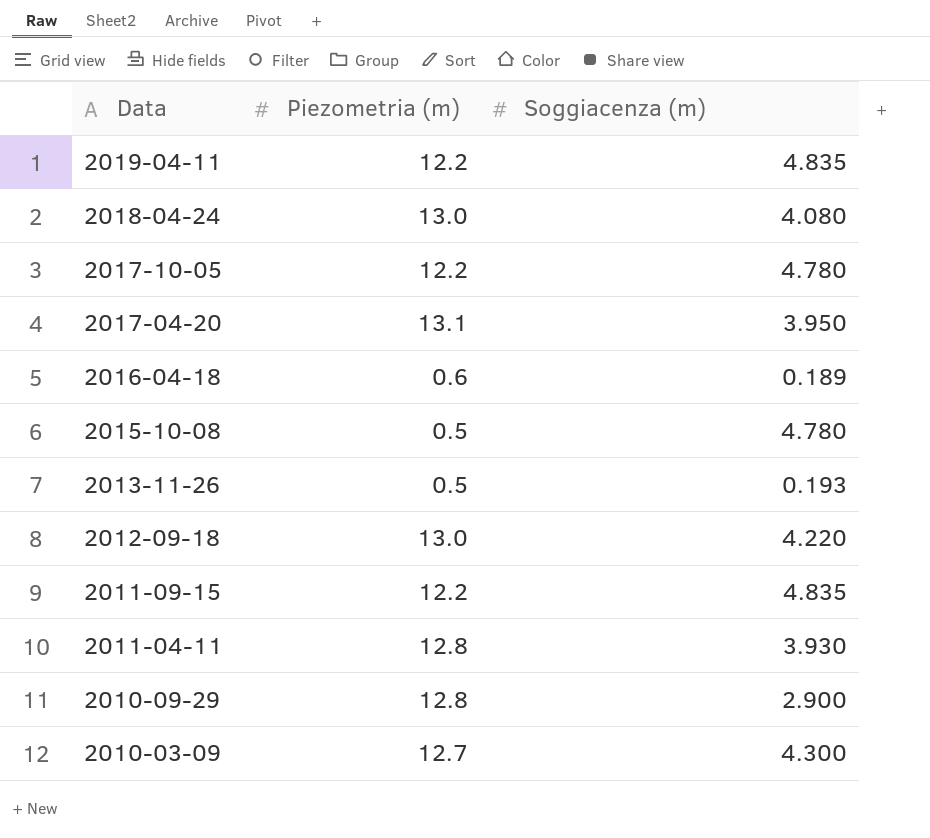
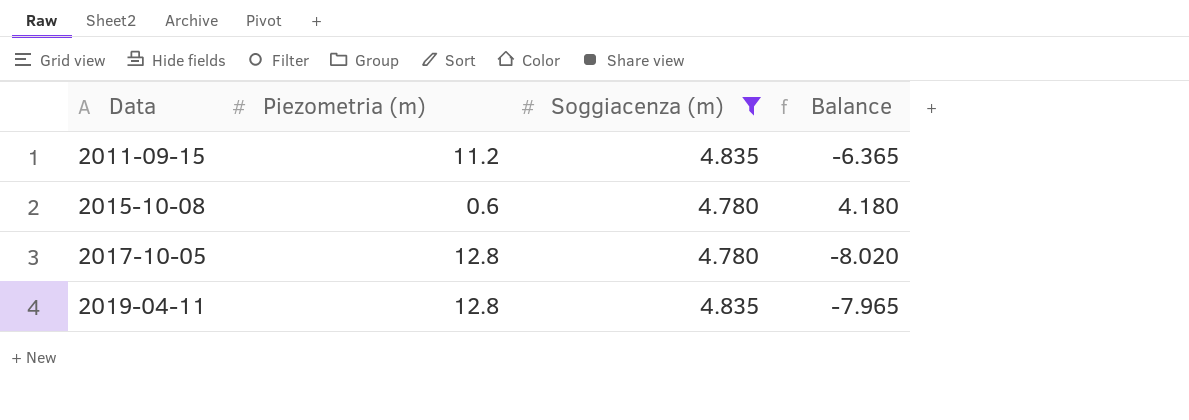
filter: none -> Soggiacenza (m) >= 4.780
row order: Data descending -> Data ascending
column Balance | formula: none -> [Soggiacenza (m)] - [Piezometria (m)]
2011-09-15 | Piezometria (m): 12.2 -> 11.2
2015-10-08 | Piezometria (m): 0.5 -> 0.6
2017-10-05 | Piezometria (m): 12.2 -> 12.8
2019-04-11 | Piezometria (m): 12.2 -> 12.8

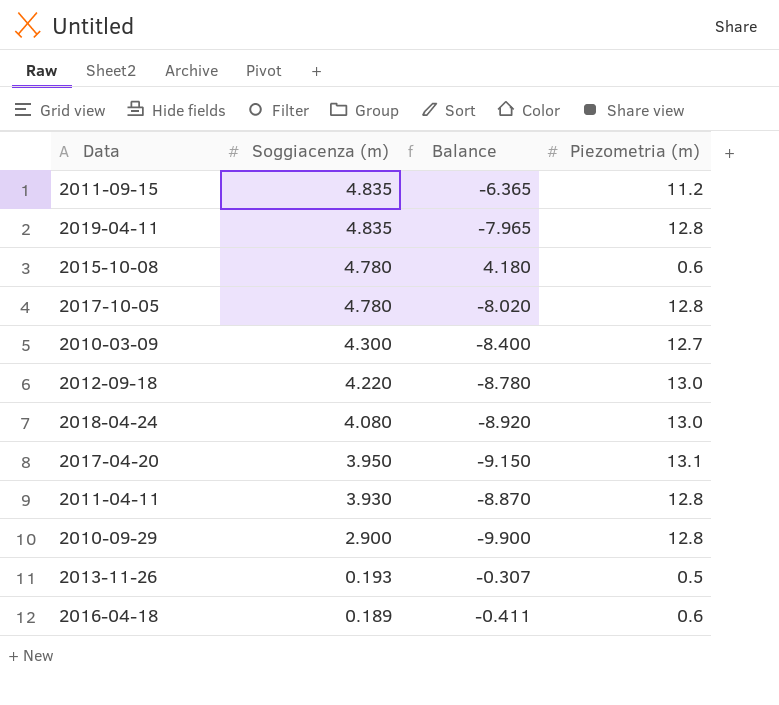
filter: Soggiacenza (m) >= 4.780 -> none
row order: Data ascending -> Soggiacenza (m) descending
column Piezometria (m) | position: 2 -> 4

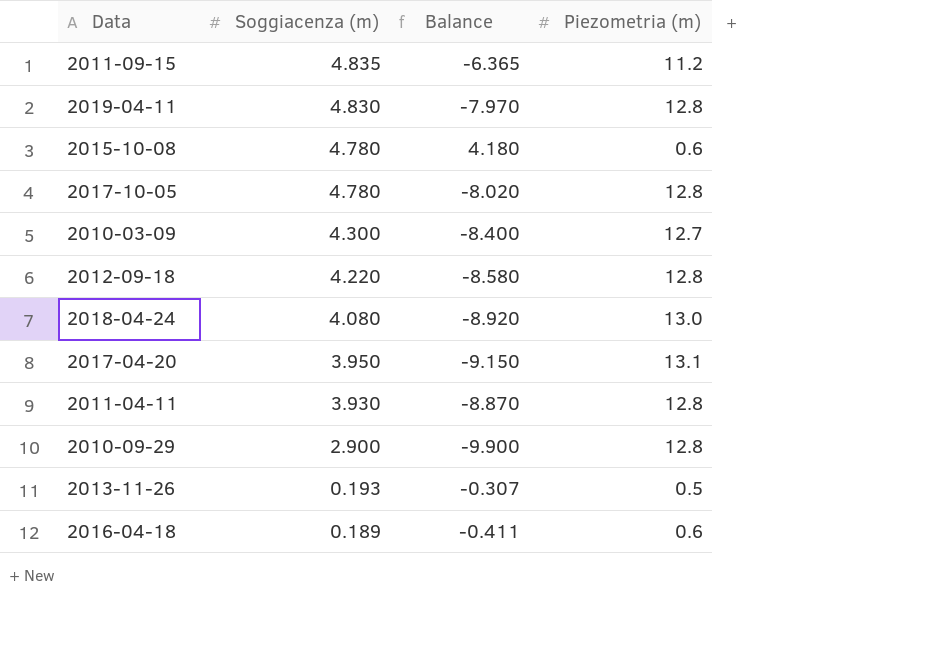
2019-04-11 | Soggiacenza (m): 4.835 -> 4.830
2019-04-11 | Balance: -7.965 -> -7.970
2012-09-18 | Balance: -8.780 -> -8.580
2012-09-18 | Piezometria (m): 13.0 -> 12.8

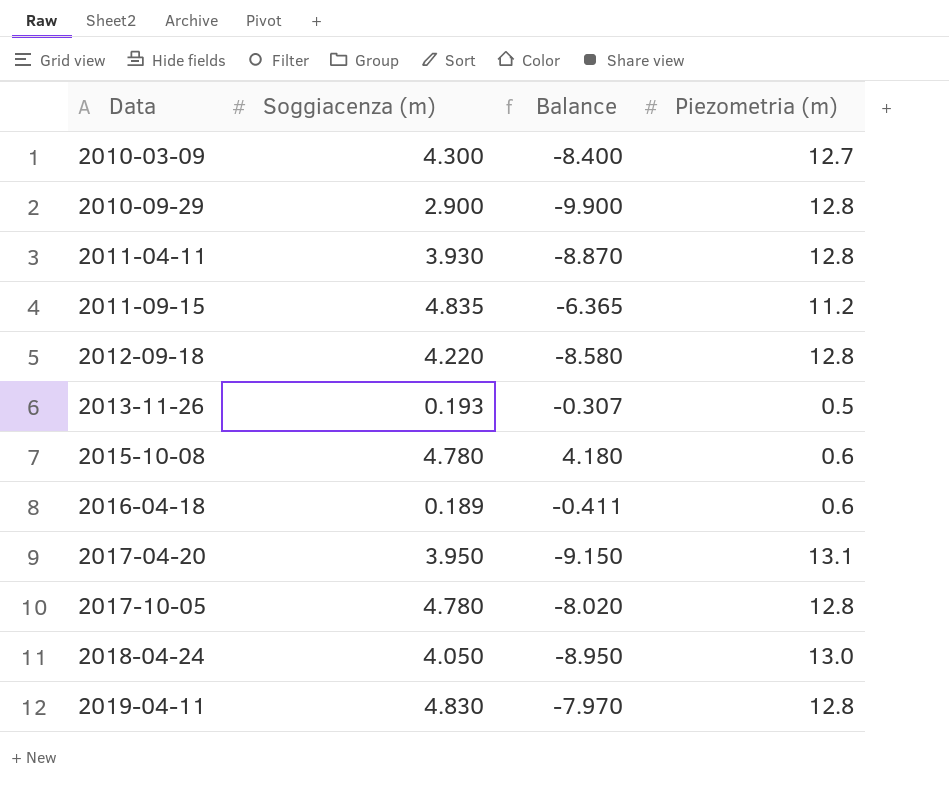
row order: Soggiacenza (m) descending -> Data ascending
2018-04-24 | Soggiacenza (m): 4.080 -> 4.050
2018-04-24 | Balance: -8.920 -> -8.950

